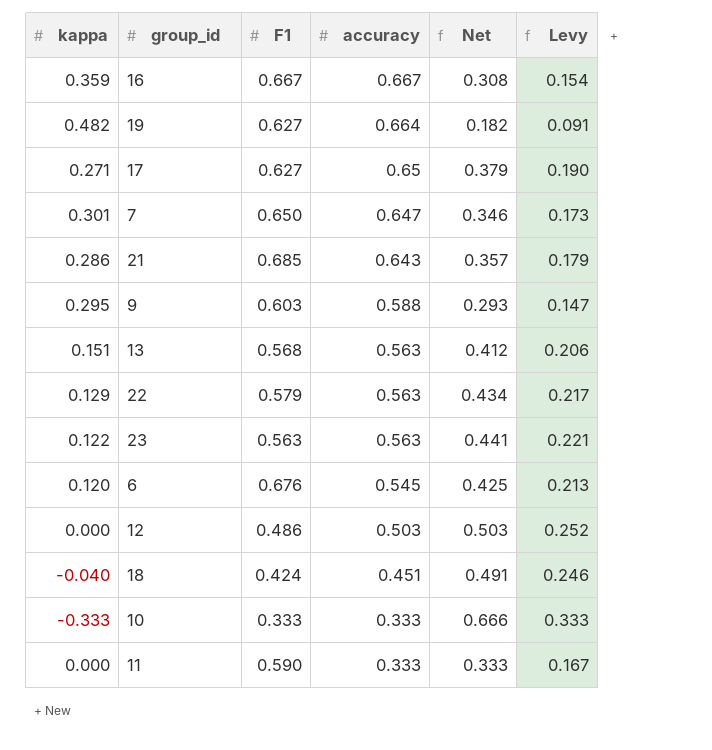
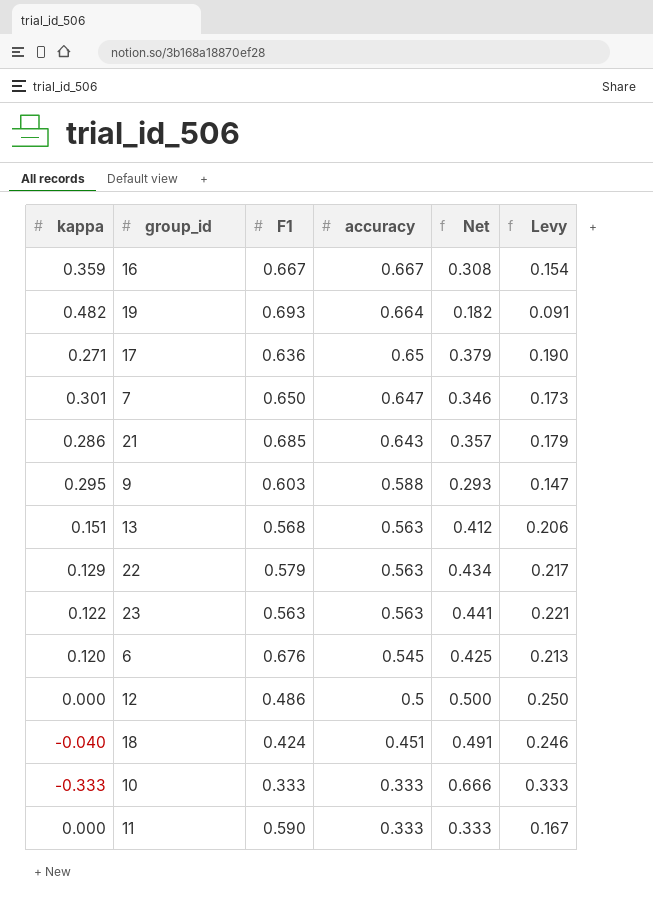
19 | F1: 0.627 -> 0.693
17 | F1: 0.627 -> 0.636
12 | accuracy: 0.503 -> 0.5
12 | Net: 0.503 -> 0.500
12 | Levy: 0.252 -> 0.250

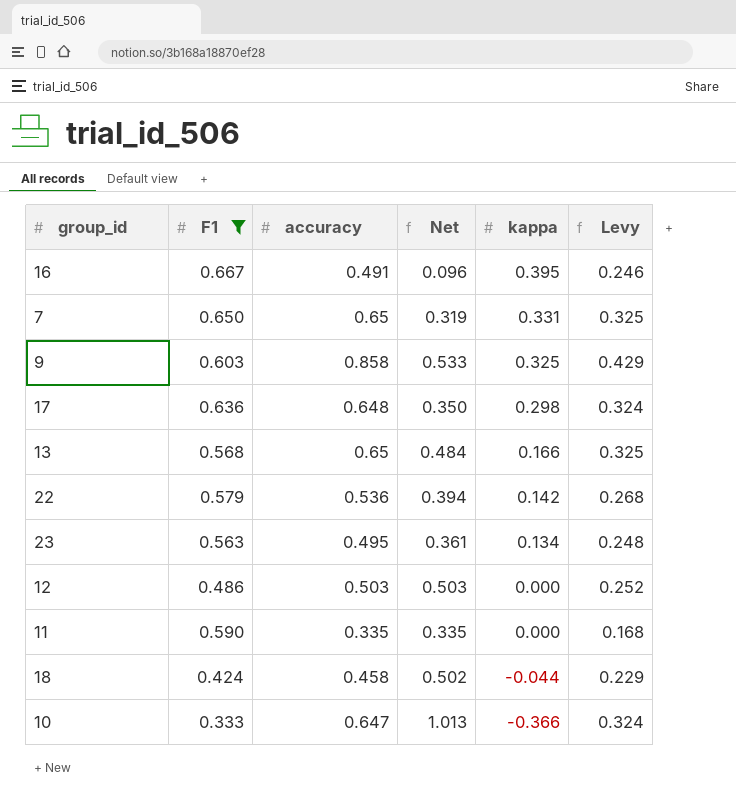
filter: none -> F1 <= 0.667
row order: accuracy descending -> kappa descending
column kappa | position: 1 -> 5
column Levy | formula: [Net] * 0.5 -> [accuracy] * 0.5
16 | accuracy: 0.667 -> 0.491
16 | Net: 0.308 -> 0.096
16 | kappa: 0.359 -> 0.395
7 | accuracy: 0.647 -> 0.65
7 | Net: 0.346 -> 0.319
7 | kappa: 0.301 -> 0.331
9 | accuracy: 0.588 -> 0.858
9 | Net: 0.293 -> 0.533
9 | kappa: 0.295 -> 0.325
17 | accuracy: 0.65 -> 0.648
17 | Net: 0.379 -> 0.350
17 | kappa: 0.271 -> 0.298
13 | accuracy: 0.563 -> 0.65
13 | Net: 0.412 -> 0.484
13 | kappa: 0.151 -> 0.166
22 | accuracy: 0.563 -> 0.536
22 | Net: 0.434 -> 0.394
22 | kappa: 0.129 -> 0.142
23 | accuracy: 0.563 -> 0.495
23 | Net: 0.441 -> 0.361
23 | kappa: 0.122 -> 0.134
12 | accuracy: 0.5 -> 0.503
12 | Net: 0.500 -> 0.503
11 | accuracy: 0.333 -> 0.335
11 | Net: 0.333 -> 0.335
18 | accuracy: 0.451 -> 0.458
18 | Net: 0.491 -> 0.502
18 | kappa: -0.040 -> -0.044
10 | accuracy: 0.333 -> 0.647
10 | Net: 0.666 -> 1.013
10 | kappa: -0.333 -> -0.366

